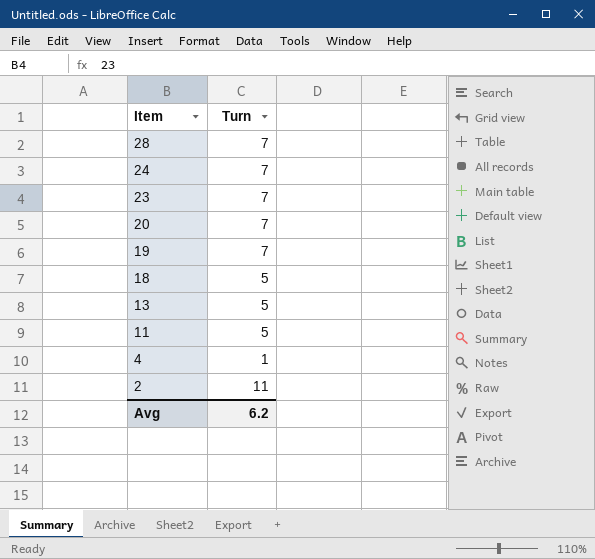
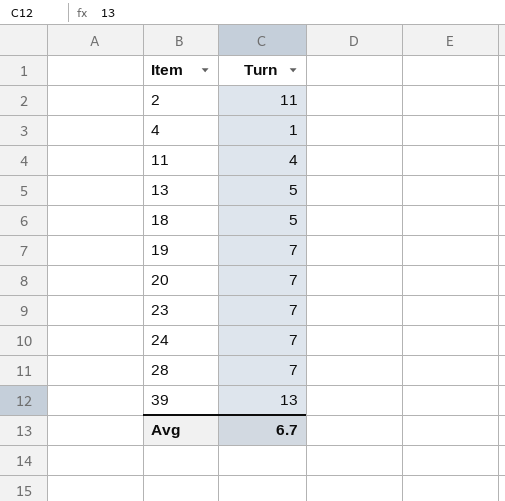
row order: Item descending -> Item ascending
11 | Turn: 5 -> 4
row 39: none -> 13
Avg | Turn: 6.2 -> 6.7

